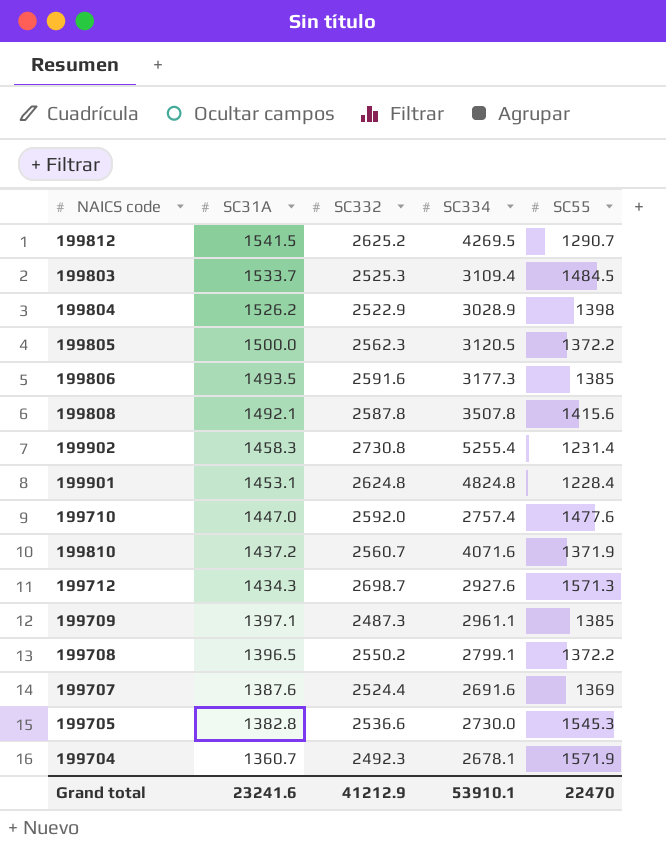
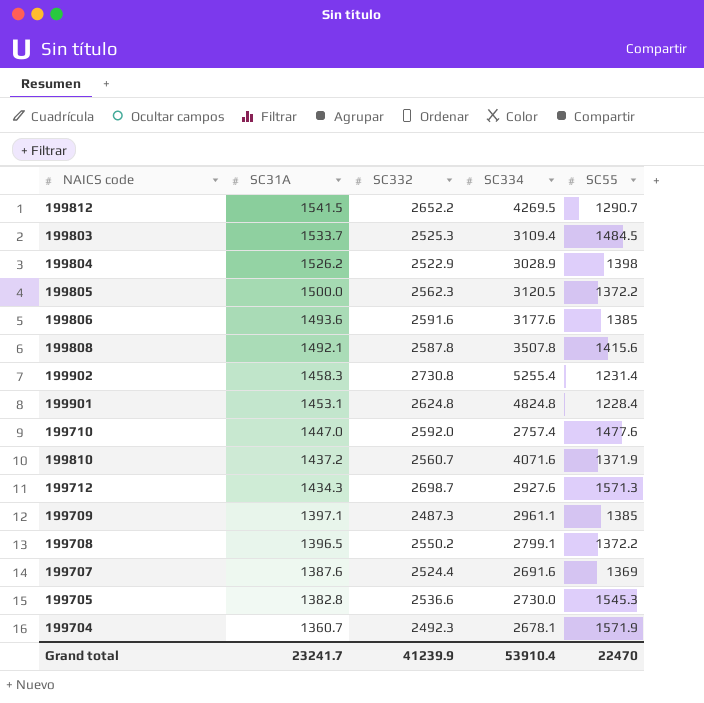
199812 | SC332: 2625.2 -> 2652.2
199806 | SC31A: 1493.5 -> 1493.6
199806 | SC334: 3177.3 -> 3177.6
Grand total | SC31A: 23241.6 -> 23241.7
Grand total | SC332: 41212.9 -> 41239.9
Grand total | SC334: 53910.1 -> 53910.4

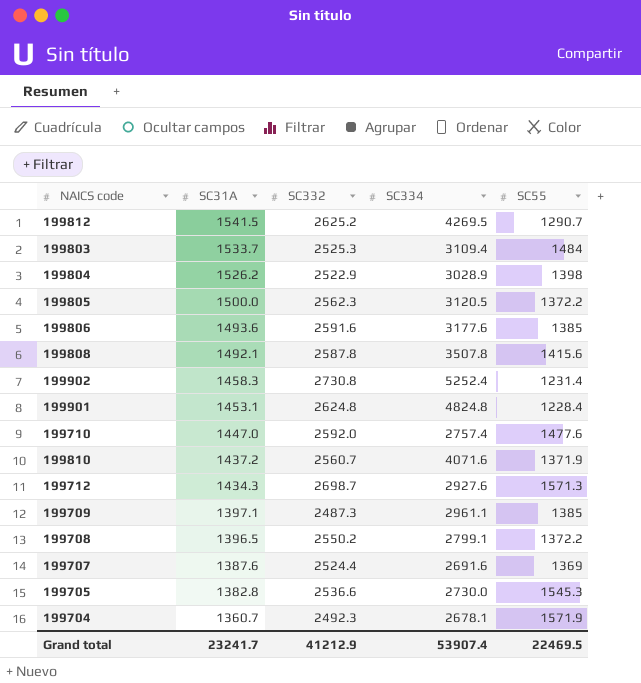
199812 | SC332: 2652.2 -> 2625.2
199803 | SC55: 1484.5 -> 1484
199902 | SC334: 5255.4 -> 5252.4
Grand total | SC332: 41239.9 -> 41212.9
Grand total | SC334: 53910.4 -> 53907.4
Grand total | SC55: 22470 -> 22469.5

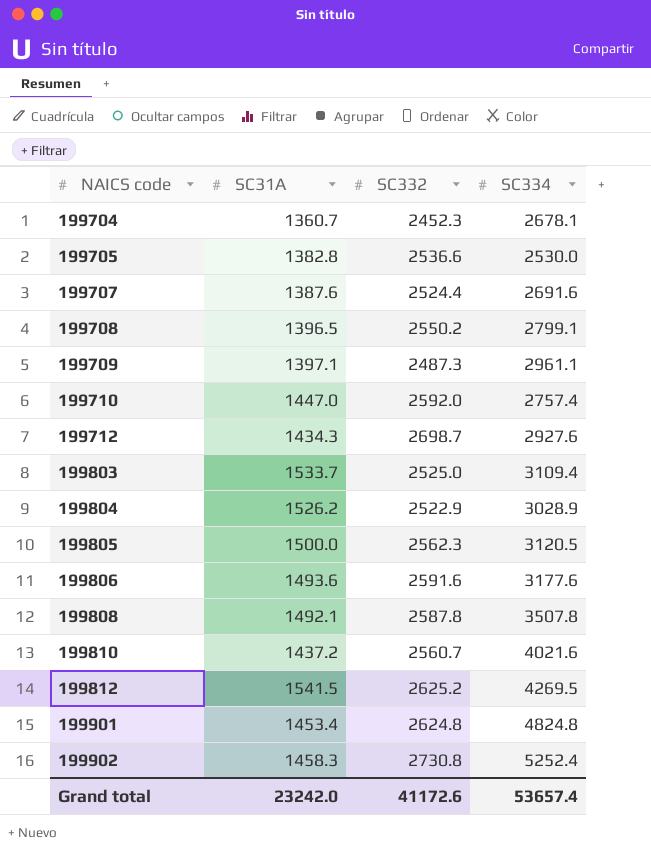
row order: SC31A descending -> NAICS code ascending
column SC55 | position: 5 -> none
199704 | SC332: 2492.3 -> 2452.3
199705 | SC334: 2730.0 -> 2530.0
199803 | SC332: 2525.3 -> 2525.0
199810 | SC334: 4071.6 -> 4021.6
199901 | SC31A: 1453.1 -> 1453.4
Grand total | SC31A: 23241.7 -> 23242.0
Grand total | SC332: 41212.9 -> 41172.6
Grand total | SC334: 53907.4 -> 53657.4

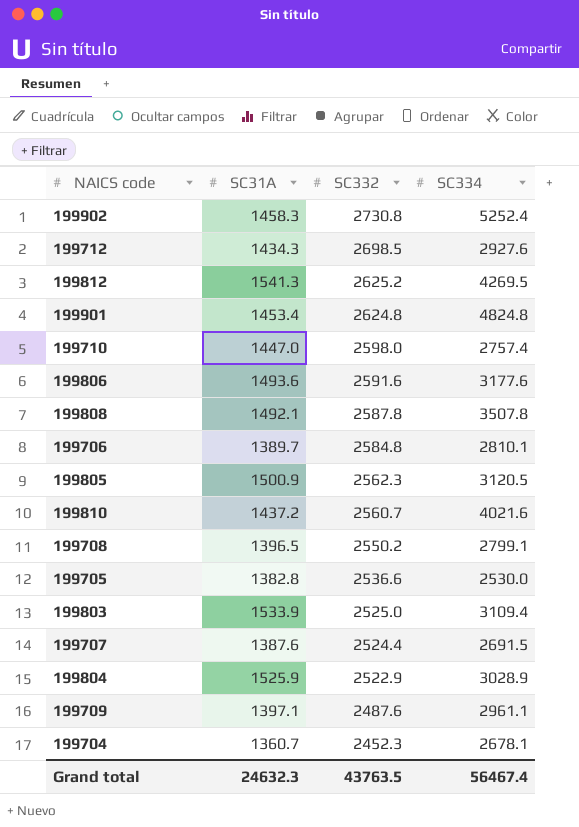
row order: NAICS code ascending -> SC332 descending
199712 | SC332: 2698.7 -> 2698.5
199812 | SC31A: 1541.5 -> 1541.3
199710 | SC332: 2592.0 -> 2598.0
row 199706: none -> 1389.7 | 2584.8 | 2810.1
199805 | SC31A: 1500.0 -> 1500.9
199803 | SC31A: 1533.7 -> 1533.9
199707 | SC334: 2691.6 -> 2691.5
199804 | SC31A: 1526.2 -> 1525.9
199709 | SC332: 2487.3 -> 2487.6
Grand total | SC31A: 23242.0 -> 24632.3
Grand total | SC332: 41172.6 -> 43763.5
Grand total | SC334: 53657.4 -> 56467.4

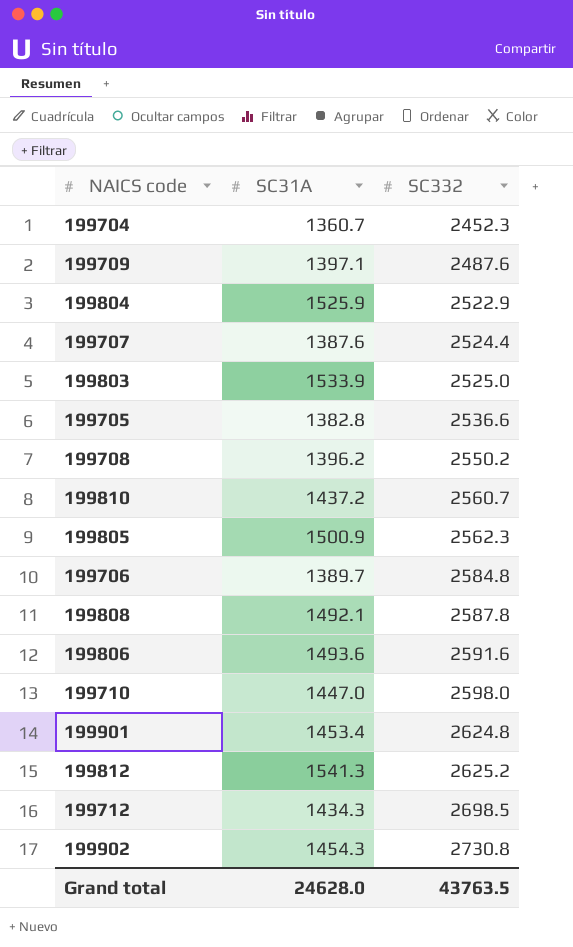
row order: SC332 descending -> SC332 ascending
column SC334 | position: 4 -> none
199708 | SC31A: 1396.5 -> 1396.2
199902 | SC31A: 1458.3 -> 1454.3
Grand total | SC31A: 24632.3 -> 24628.0

